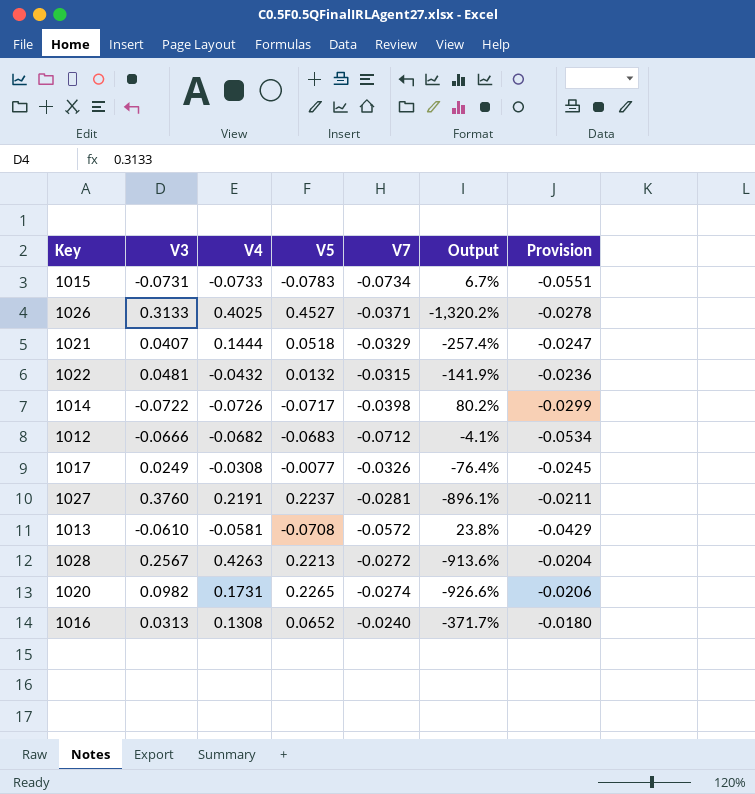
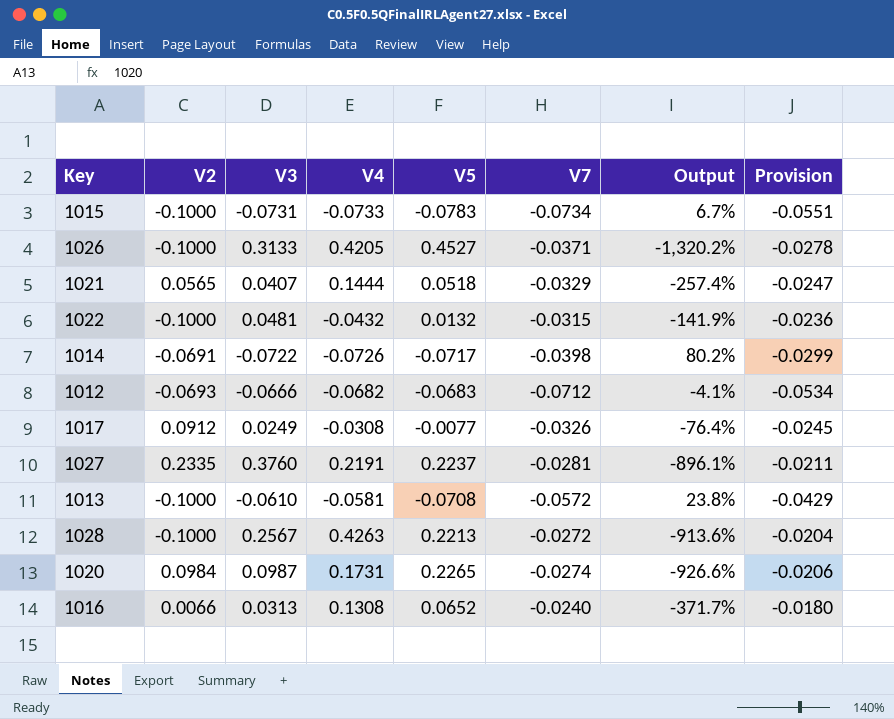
column V2 | position: none -> 2
1026 | V4: 0.4025 -> 0.4205
1020 | V3: 0.0982 -> 0.0987

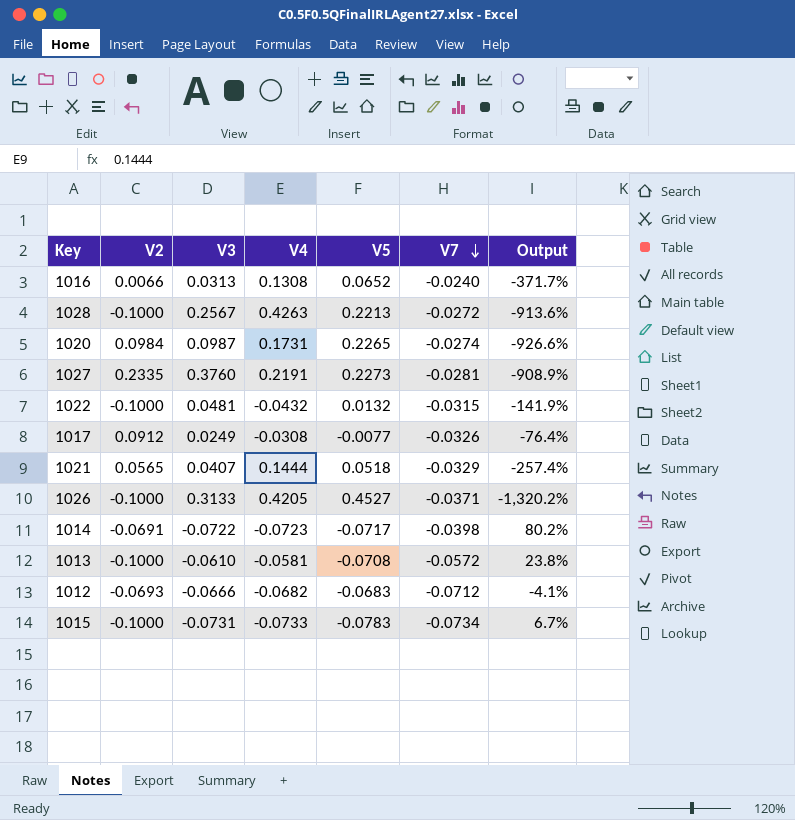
row order: none -> V7 descending
column Provision | formula: [V7] * 0.75 -> none
1027 | V5: 0.2237 -> 0.2273
1027 | Output: -896.1% -> -908.9%
1014 | V4: -0.0726 -> -0.0723

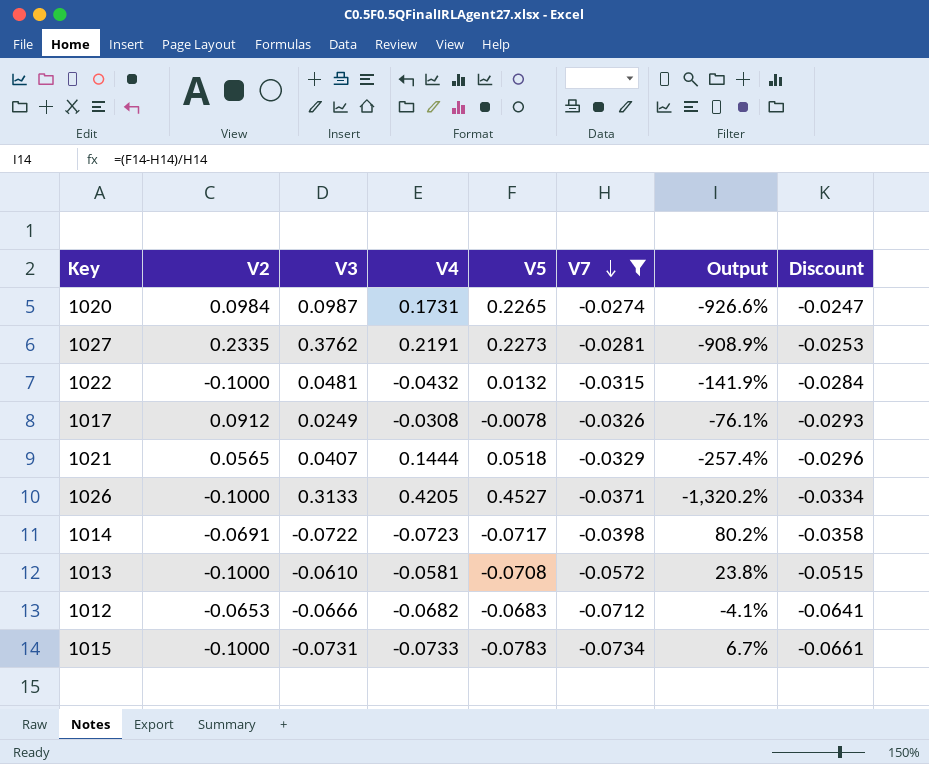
filter: none -> V7 <= -0.0274
column Discount | formula: none -> [V7] * 0.9
1027 | V3: 0.3760 -> 0.3762
1017 | V5: -0.0077 -> -0.0078
1017 | Output: -76.4% -> -76.1%
1012 | V2: -0.0693 -> -0.0653

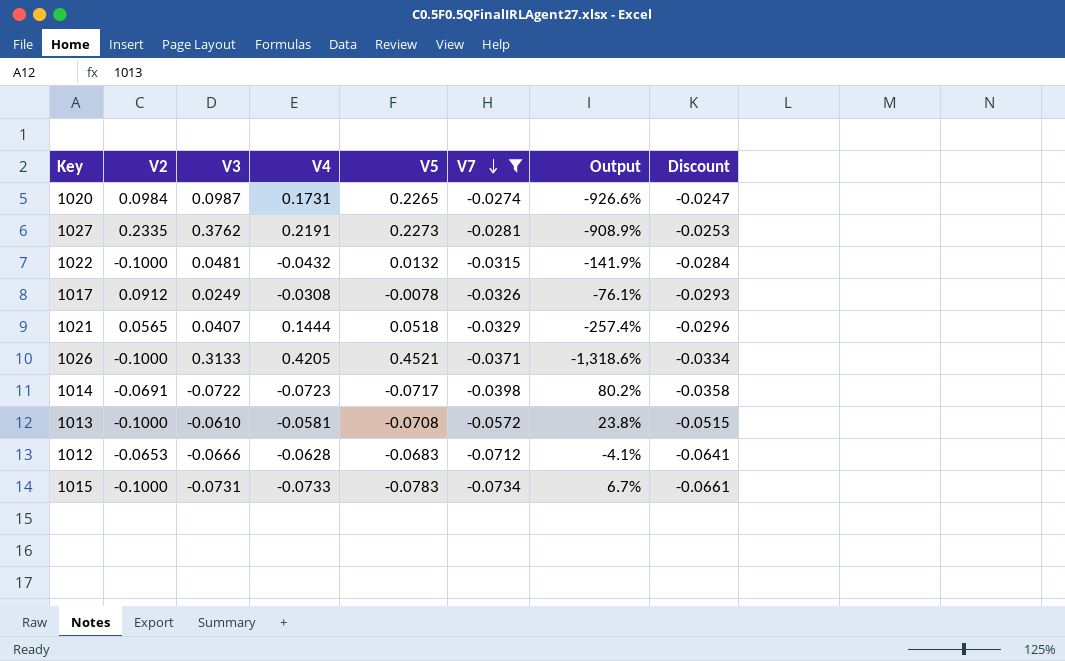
1026 | V5: 0.4527 -> 0.4521
1026 | Output: -1,320.2% -> -1,318.6%
1012 | V4: -0.0682 -> -0.0628

